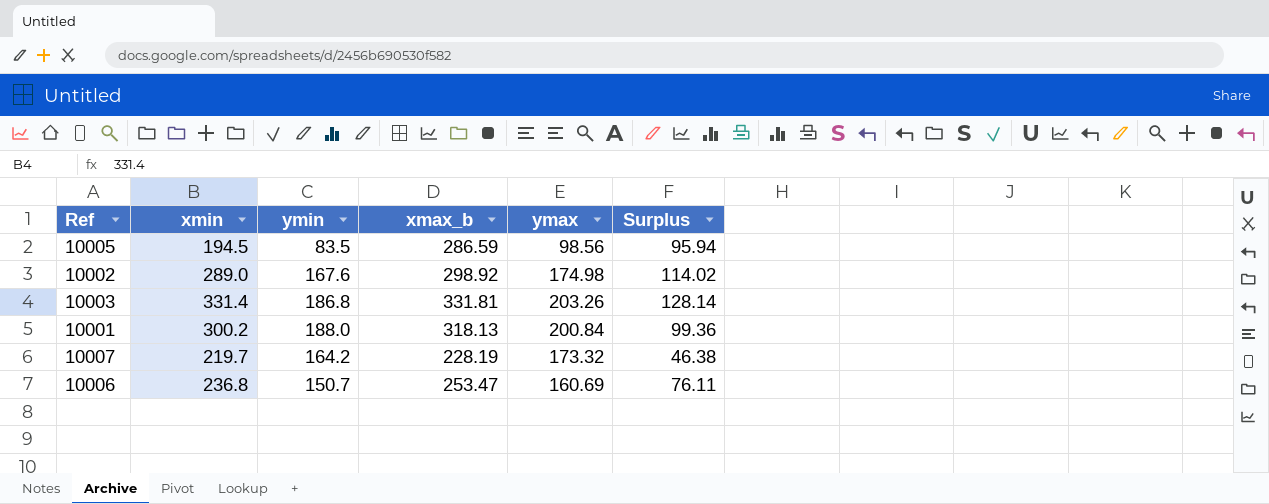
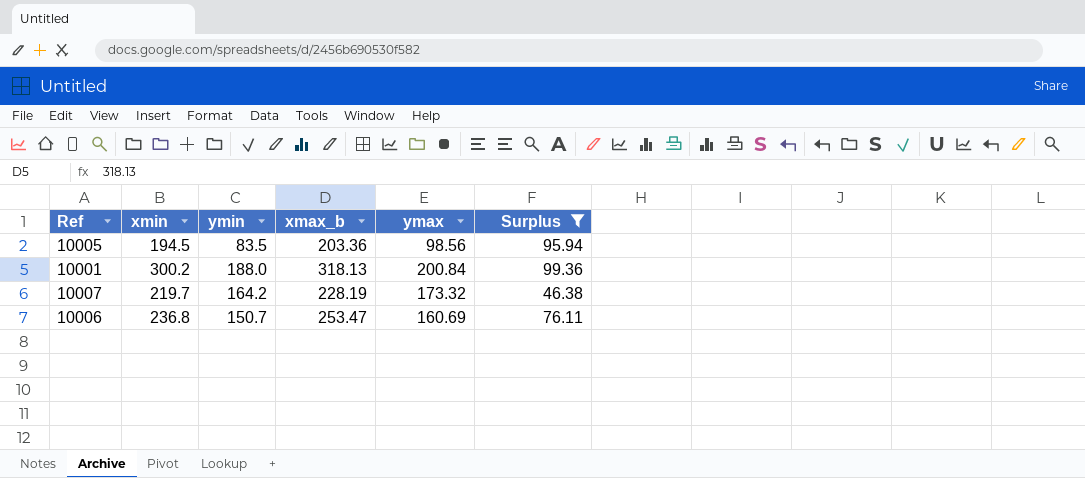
filter: none -> Surplus <= 99.36
10005 | xmax_b: 286.59 -> 203.36

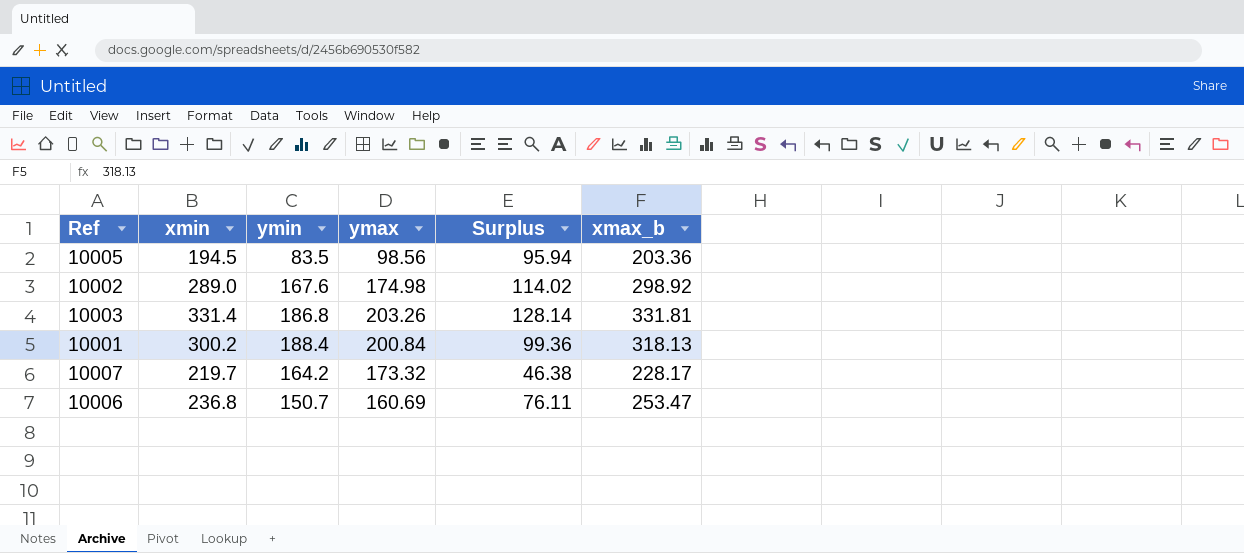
filter: Surplus <= 99.36 -> none
column xmax_b | position: 4 -> 6
10001 | ymin: 188.0 -> 188.4
10007 | xmax_b: 228.19 -> 228.17

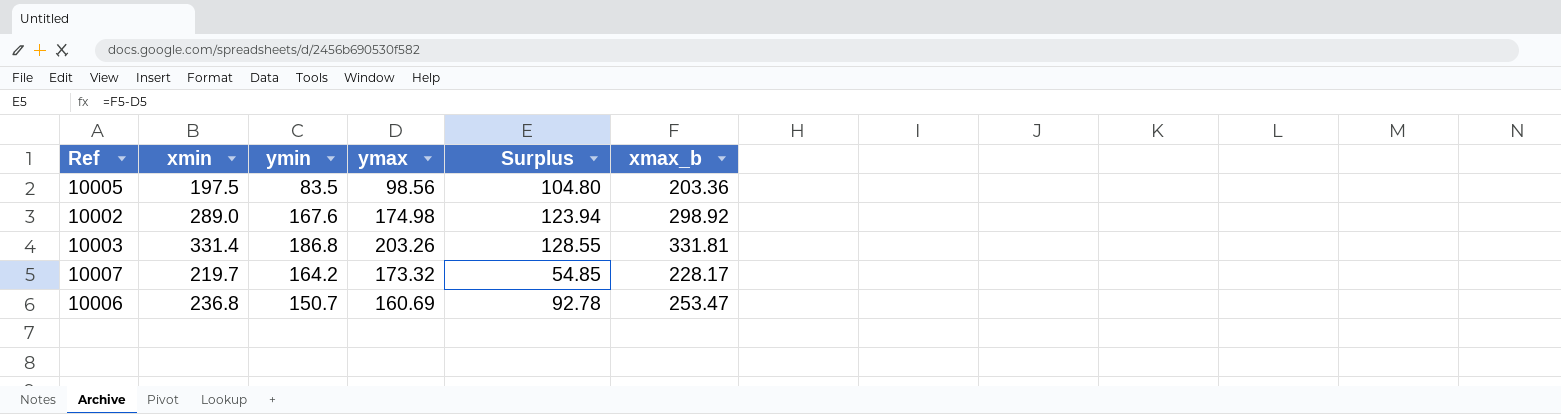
column Surplus | formula: [xmin] - [ymax] -> [xmax_b] - [ymax]
row 10001: 300.2 | 188.4 | 200.84 | 99.36 | 318.13 -> none
10005 | xmin: 194.5 -> 197.5

